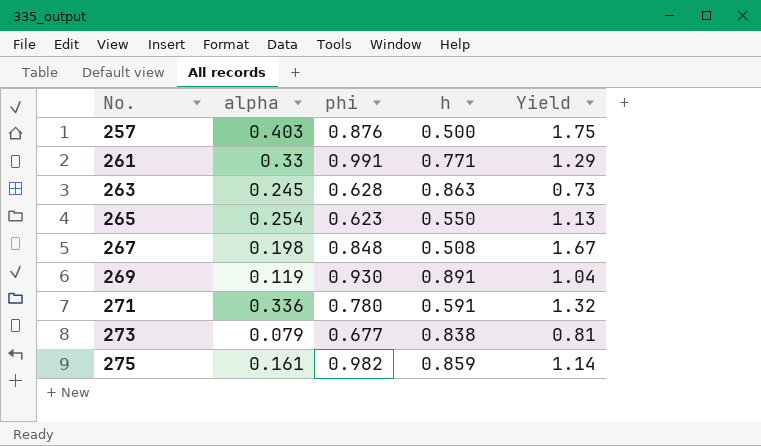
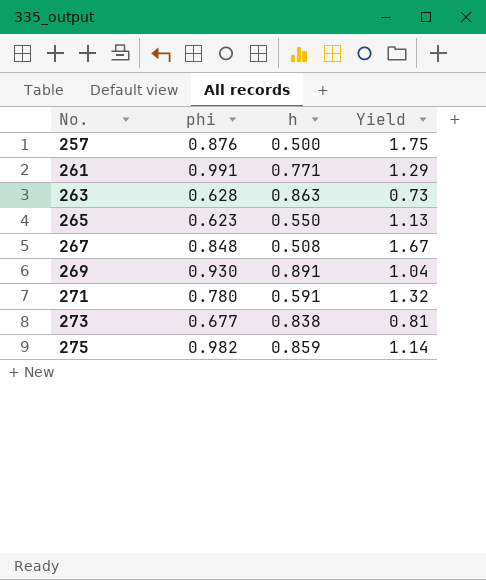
column alpha | position: 2 -> none

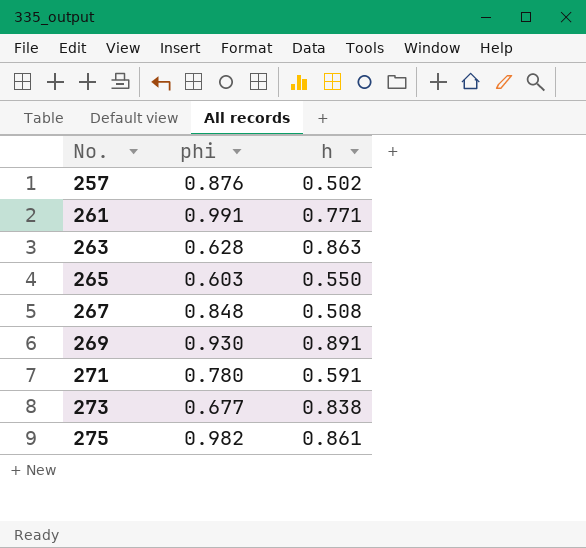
column Yield | formula: [phi] / [h] -> none
257 | h: 0.500 -> 0.502
265 | phi: 0.623 -> 0.603
275 | h: 0.859 -> 0.861

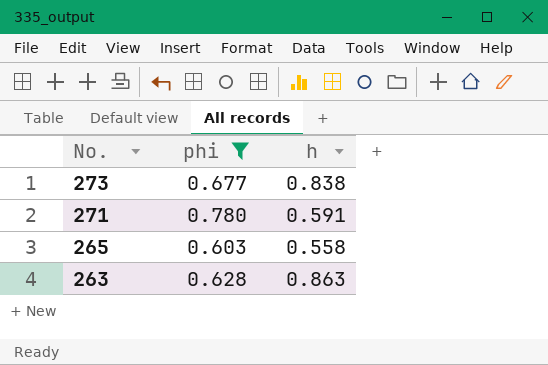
filter: none -> phi <= 0.780
row order: No. ascending -> No. descending
265 | h: 0.550 -> 0.558

